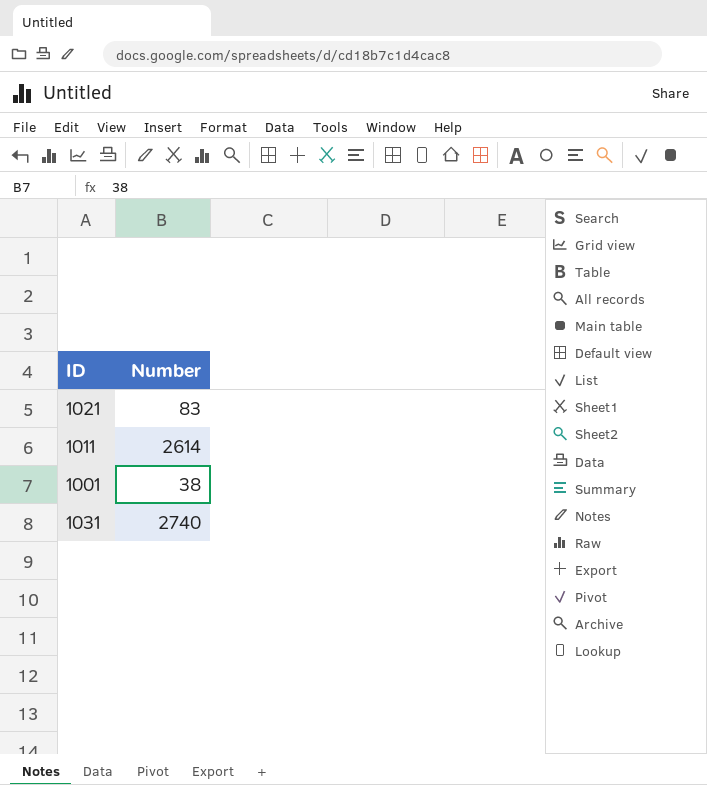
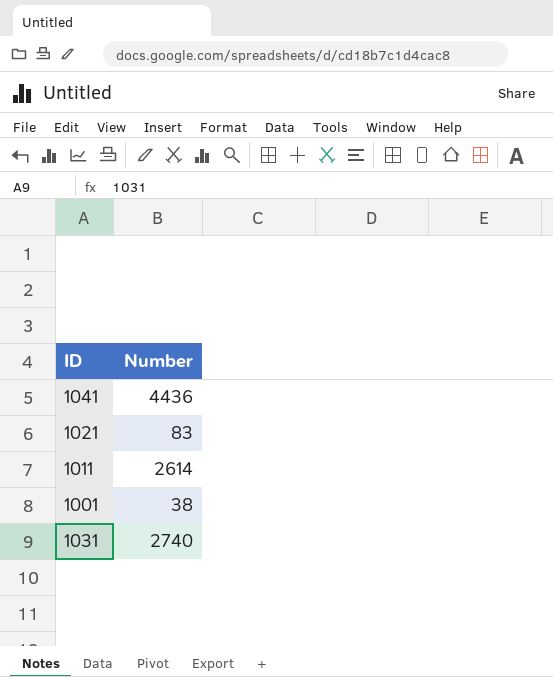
row 1041: none -> 4436

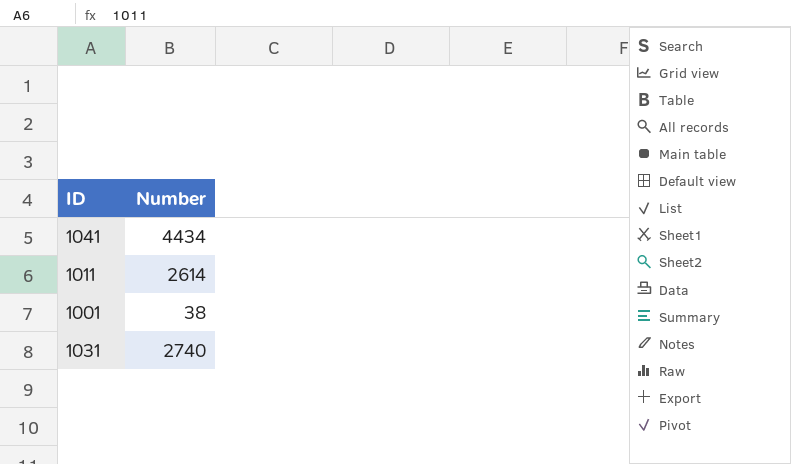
row 1021: 83 -> none
1041 | Number: 4436 -> 4434

